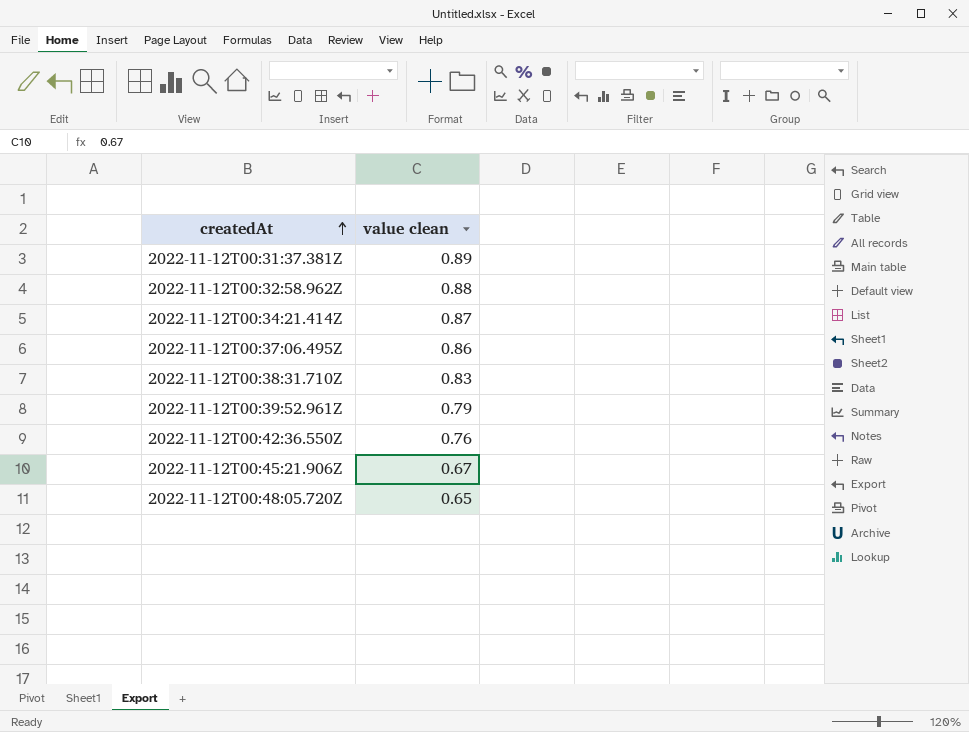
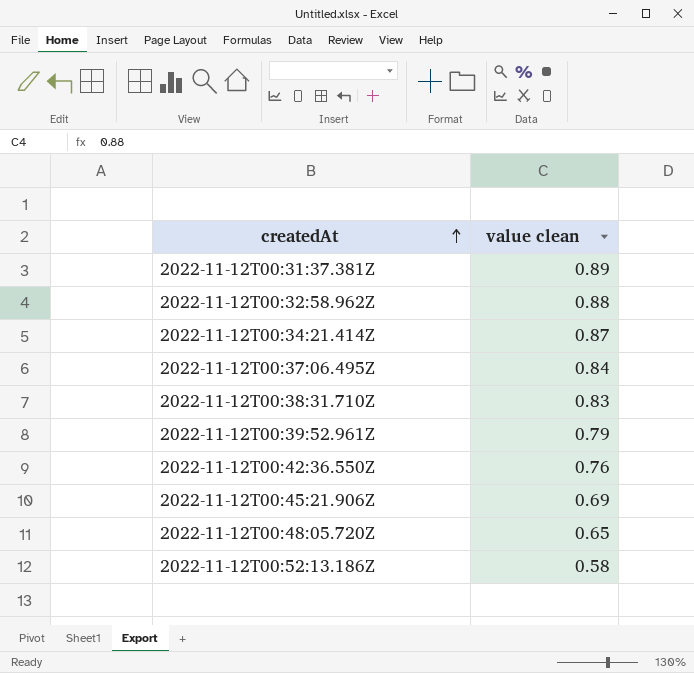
2022-11-12T00:37:06.495Z | value clean: 0.86 -> 0.84
2022-11-12T00:45:21.906Z | value clean: 0.67 -> 0.69
row 2022-11-12T00:52:13.186Z: none -> 0.58

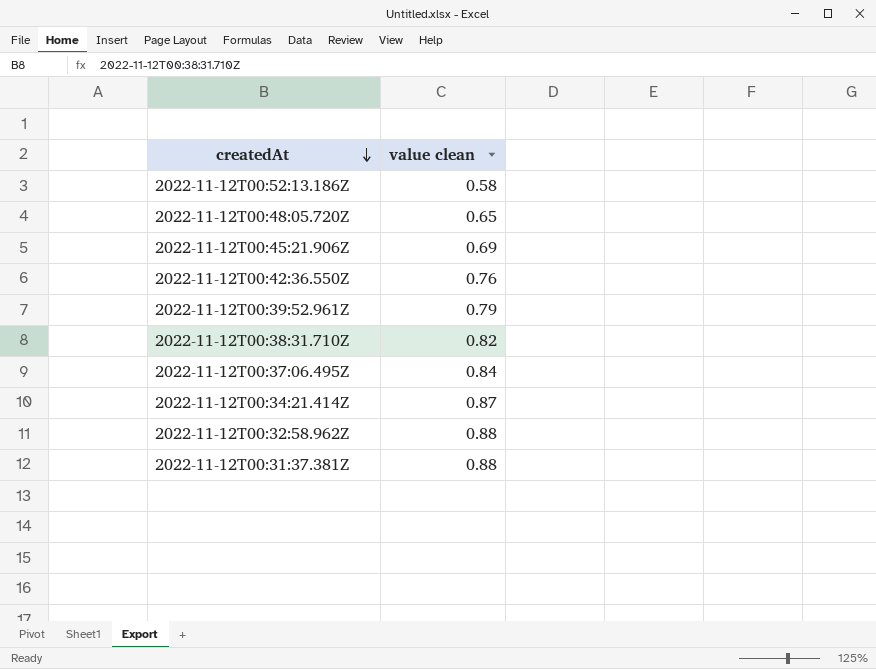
row order: createdAt ascending -> createdAt descending
2022-11-12T00:38:31.710Z | value clean: 0.83 -> 0.82
2022-11-12T00:31:37.381Z | value clean: 0.89 -> 0.88

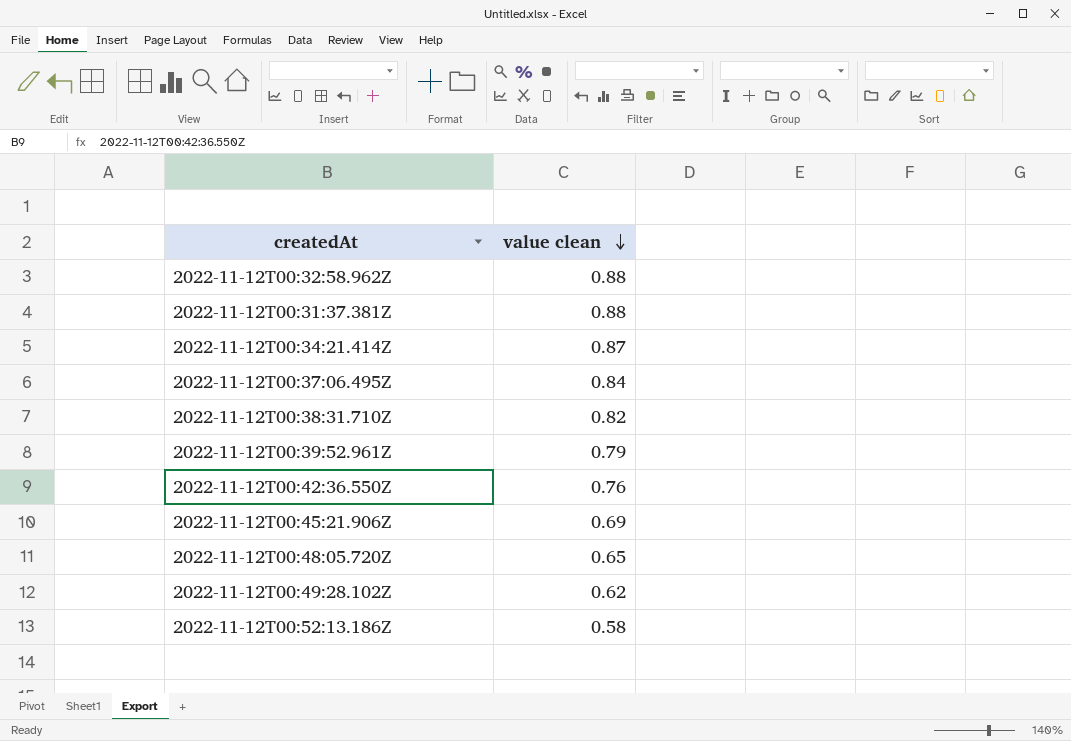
row order: createdAt descending -> value clean descending
row 2022-11-12T00:49:28.102Z: none -> 0.62

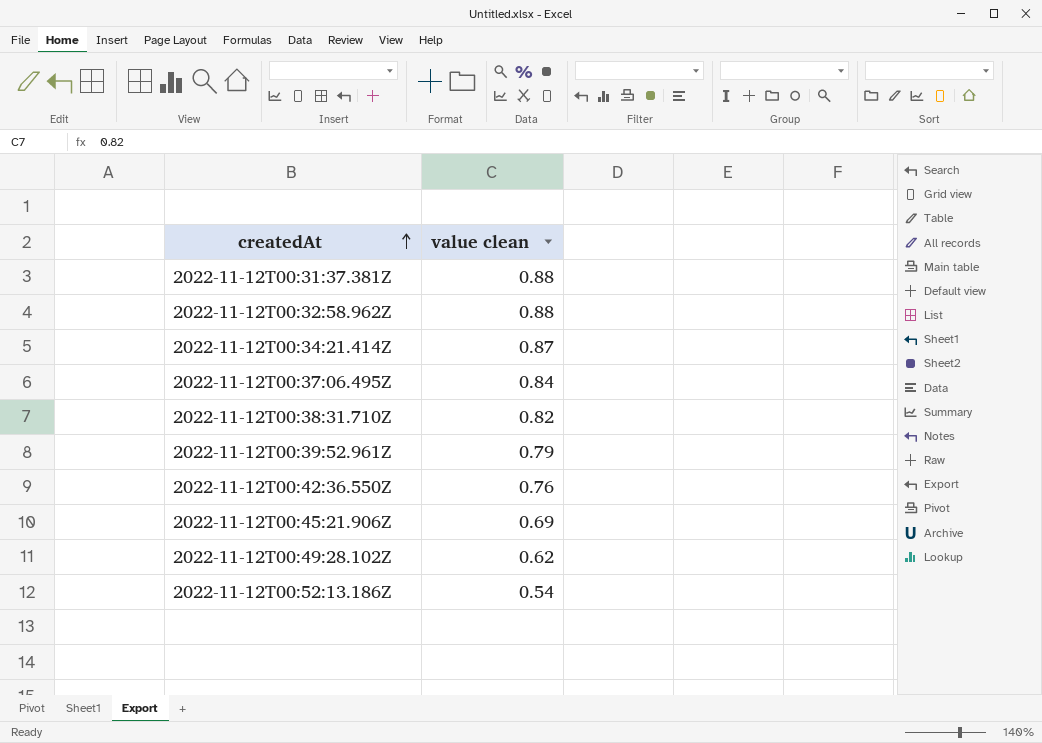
row order: value clean descending -> createdAt ascending
row 2022-11-12T00:48:05.720Z: 0.65 -> none
2022-11-12T00:52:13.186Z | value clean: 0.58 -> 0.54

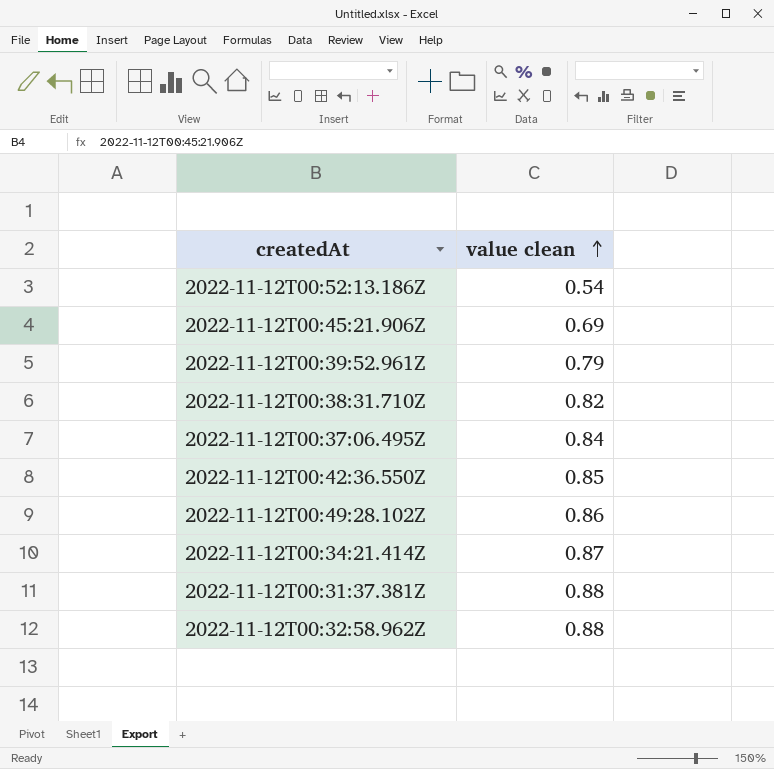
row order: createdAt ascending -> value clean ascending
2022-11-12T00:42:36.550Z | value clean: 0.76 -> 0.85
2022-11-12T00:49:28.102Z | value clean: 0.62 -> 0.86

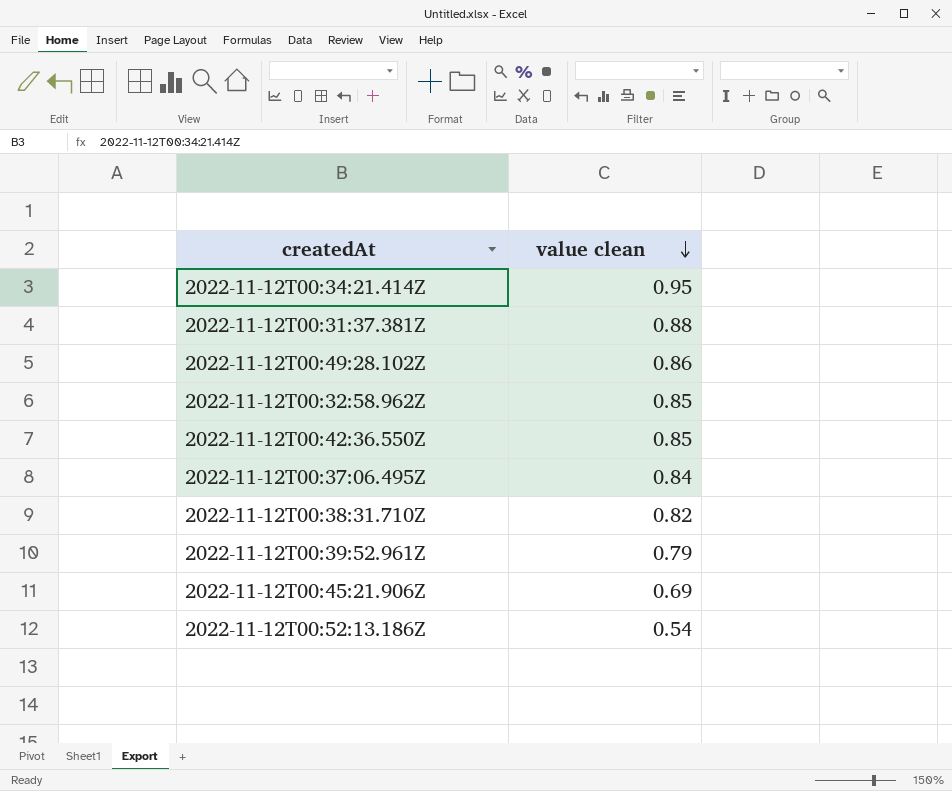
row order: value clean ascending -> value clean descending
2022-11-12T00:34:21.414Z | value clean: 0.87 -> 0.95
2022-11-12T00:32:58.962Z | value clean: 0.88 -> 0.85

